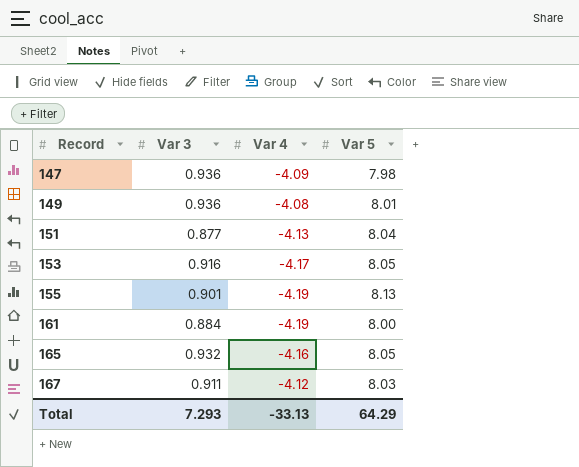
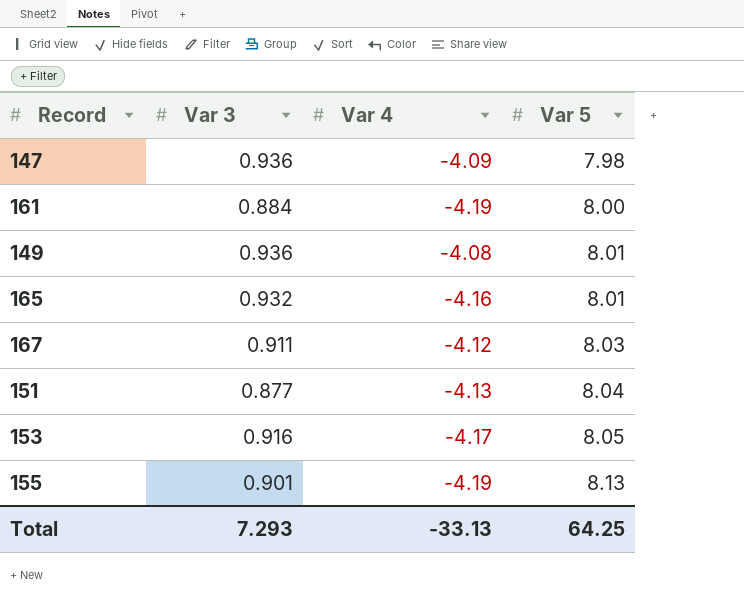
row order: Record ascending -> Var 5 ascending
165 | Var 5: 8.05 -> 8.01
Total | Var 5: 64.29 -> 64.25

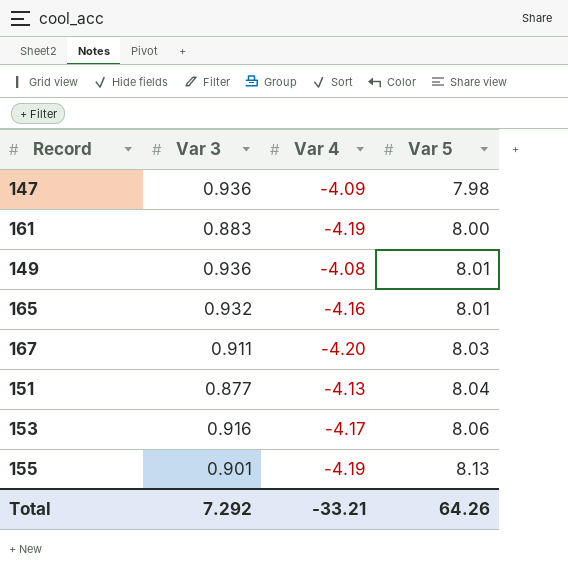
161 | Var 3: 0.884 -> 0.883
167 | Var 4: -4.12 -> -4.20
153 | Var 5: 8.05 -> 8.06
Total | Var 3: 7.293 -> 7.292
Total | Var 4: -33.13 -> -33.21
Total | Var 5: 64.25 -> 64.26

